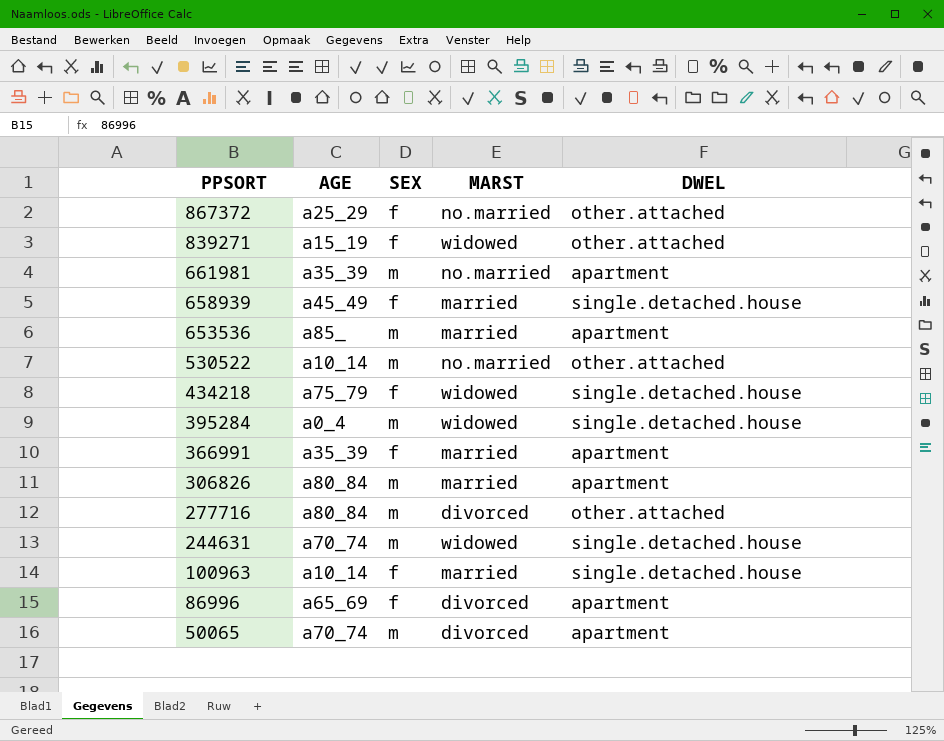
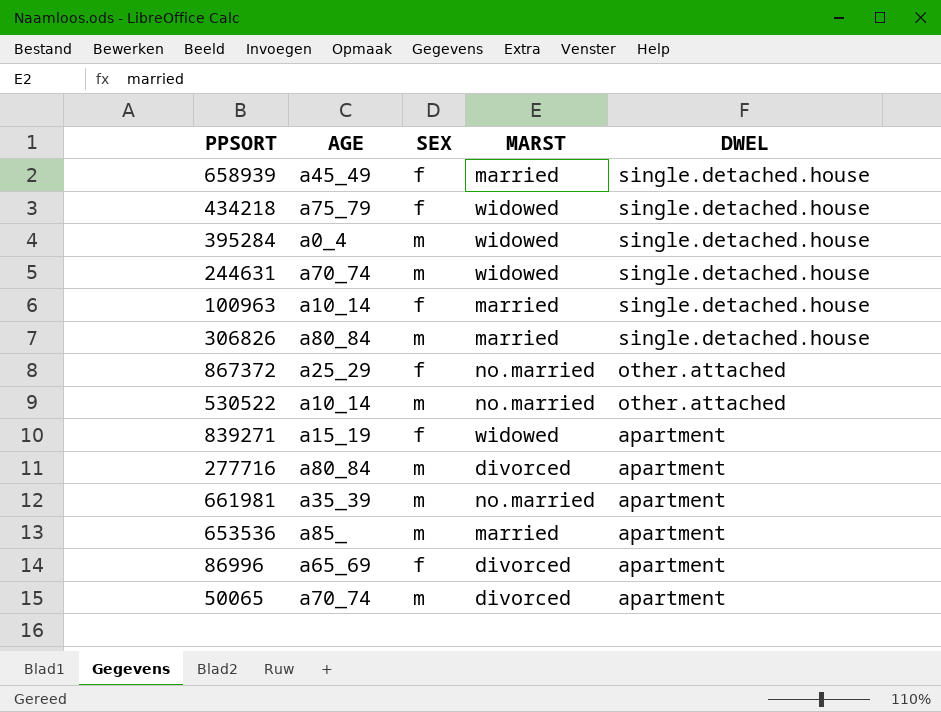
row order: PPSORT descending -> DWEL descending
row 366991: a35_39 | f | married | apartment -> none
306826 | DWEL: apartment -> single.detached.house
839271 | DWEL: other.attached -> apartment
277716 | DWEL: other.attached -> apartment

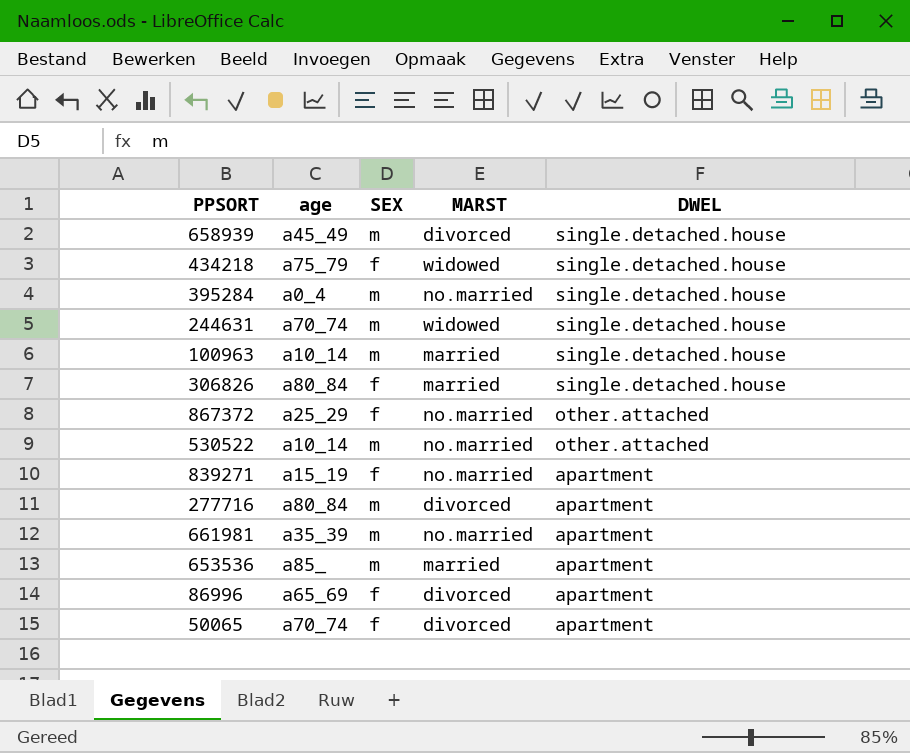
column name: AGE -> age
658939 | SEX: f -> m
658939 | MARST: married -> divorced
395284 | MARST: widowed -> no.married
100963 | SEX: f -> m
306826 | SEX: m -> f
839271 | MARST: widowed -> no.married
50065 | SEX: m -> f

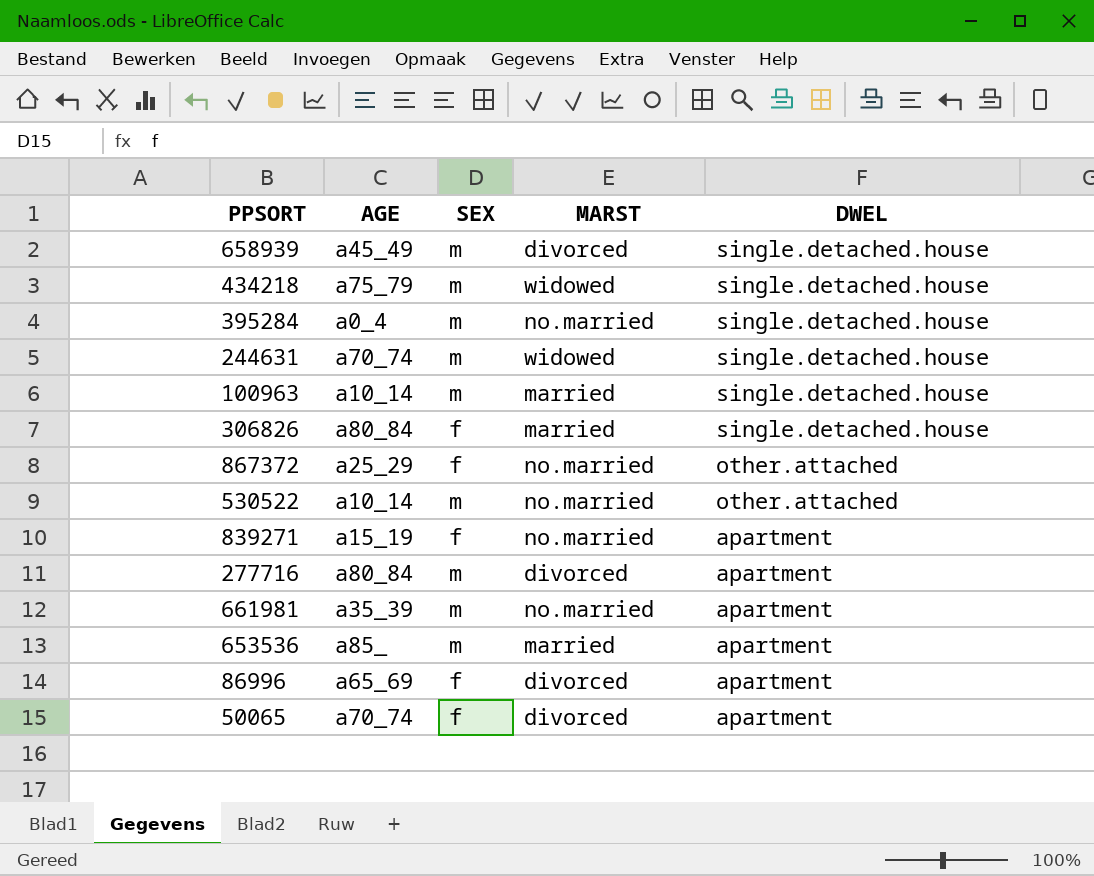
column name: age -> AGE
434218 | SEX: f -> m

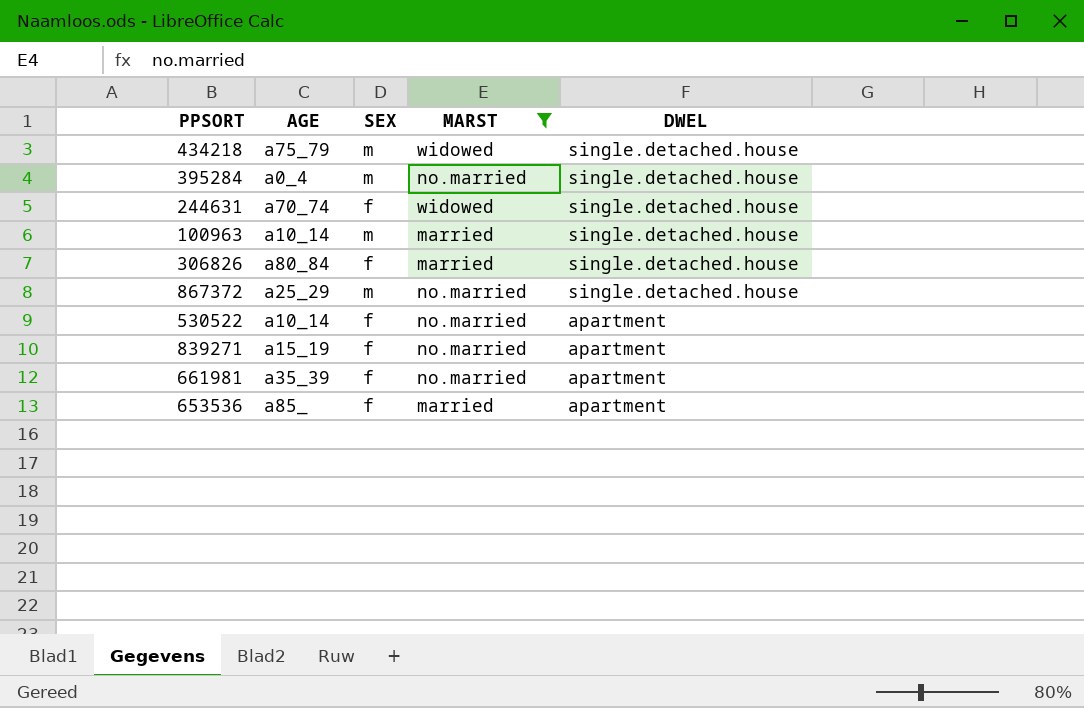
filter: none -> MARST != divorced
244631 | SEX: m -> f
867372 | SEX: f -> m
867372 | DWEL: other.attached -> single.detached.house
530522 | SEX: m -> f
530522 | DWEL: other.attached -> apartment
661981 | SEX: m -> f
653536 | SEX: m -> f

